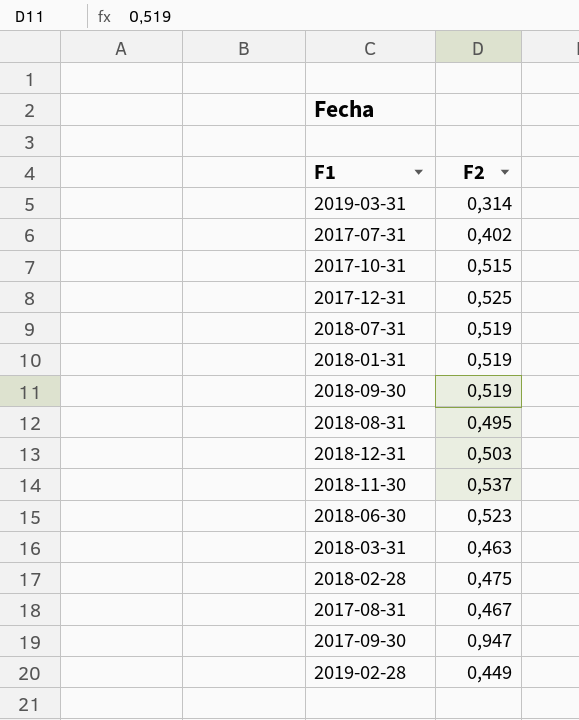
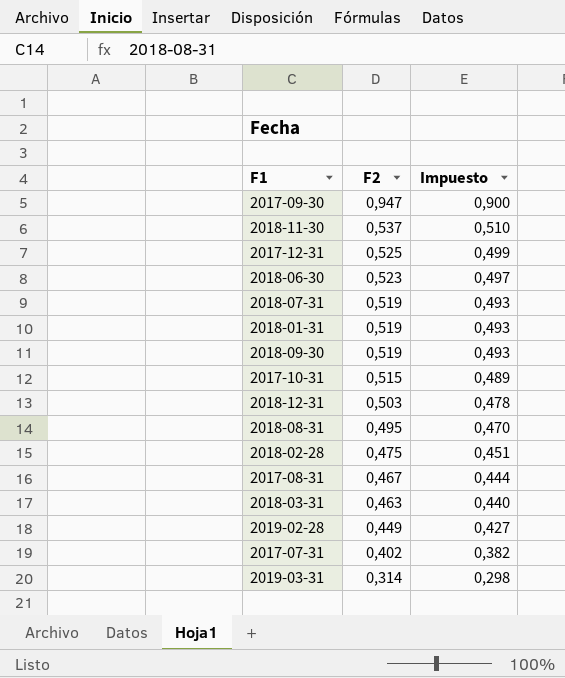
row order: none -> F2 descending
column Impuesto | formula: none -> [F2] * 0,95

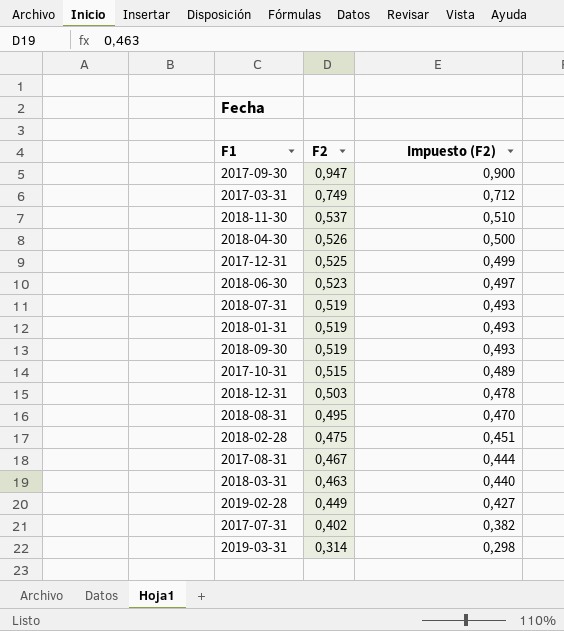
column name: Impuesto -> Impuesto (F2)
row 2017-03-31: none -> 0,749 | 0,712
row 2018-04-30: none -> 0,526 | 0,500

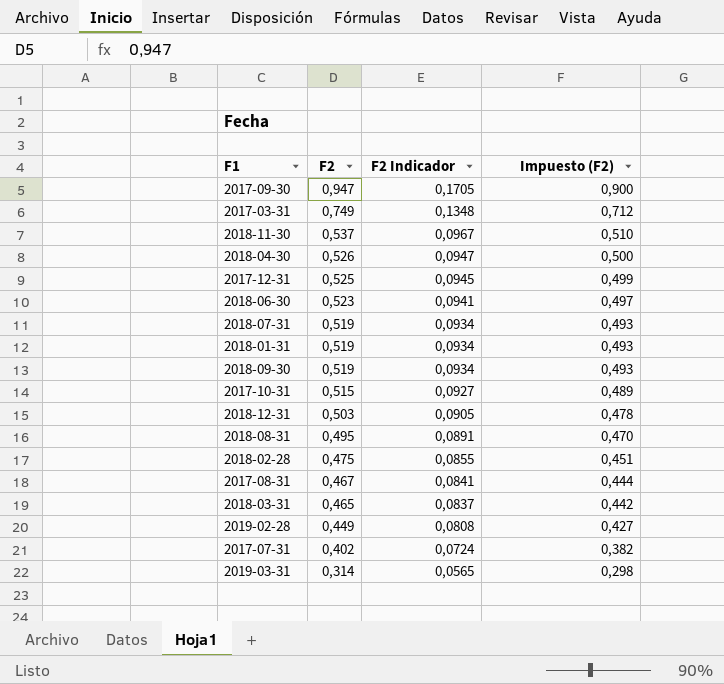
column F2 Indicador | formula: none -> [F2] * 0,18
2018-03-31 | F2: 0,463 -> 0,465
2018-03-31 | Impuesto (F2): 0,440 -> 0,442

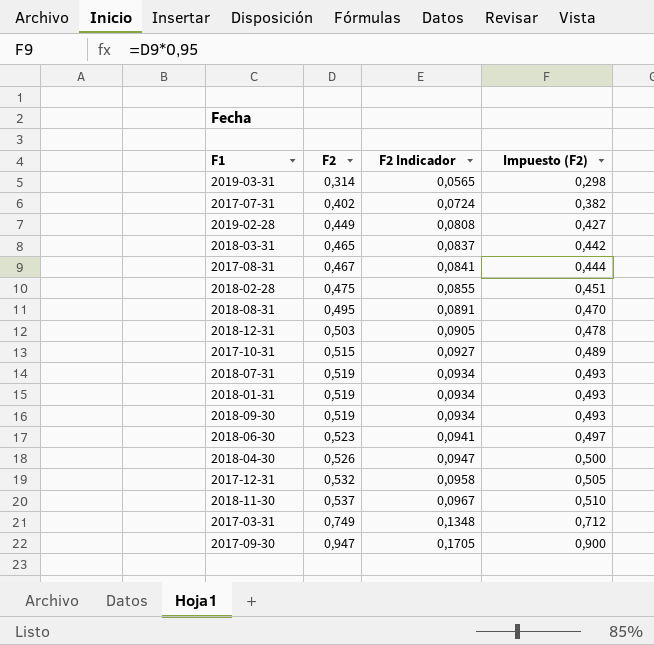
row order: F2 descending -> F2 ascending
2017-12-31 | F2: 0,525 -> 0,532
2017-12-31 | F2 Indicador: 0,0945 -> 0,0958
2017-12-31 | Impuesto (F2): 0,499 -> 0,505

